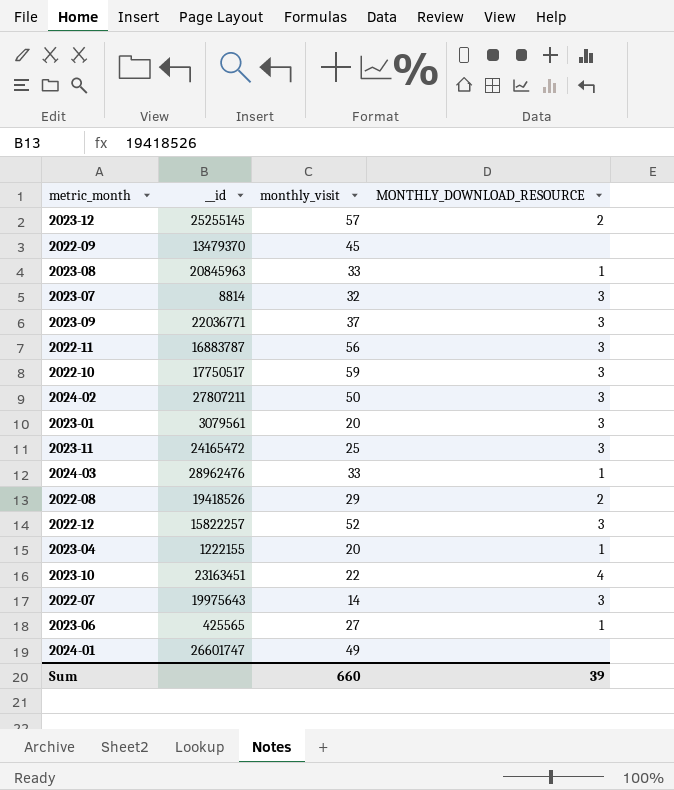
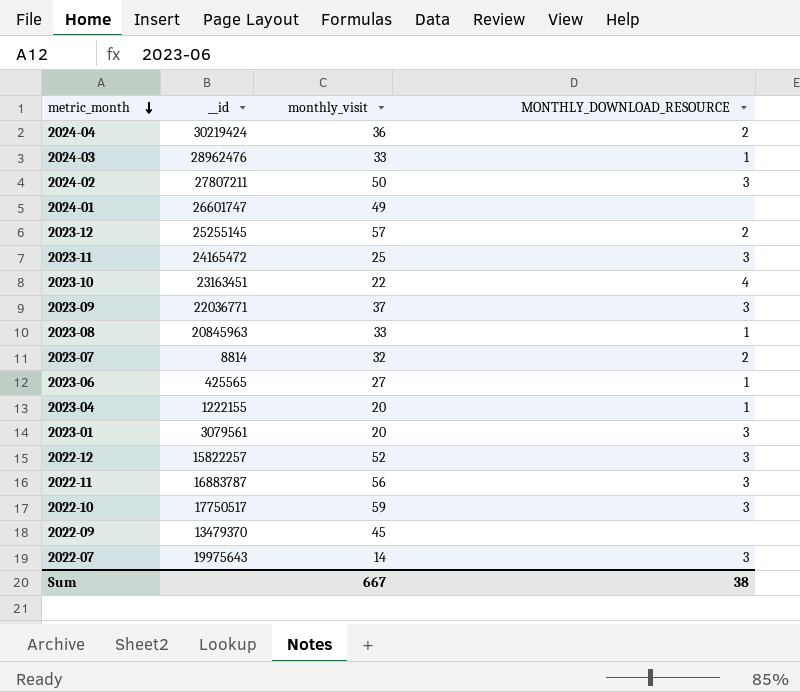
row order: none -> metric_month descending
row 2022-08: 19418526 | 29 | 2 -> none
row 2024-04: none -> 30219424 | 36 | 2
2023-07 | MONTHLY_DOWNLOAD_RESOURCE: 3 -> 2
Sum | monthly_visit: 660 -> 667
Sum | MONTHLY_DOWNLOAD_RESOURCE: 39 -> 38

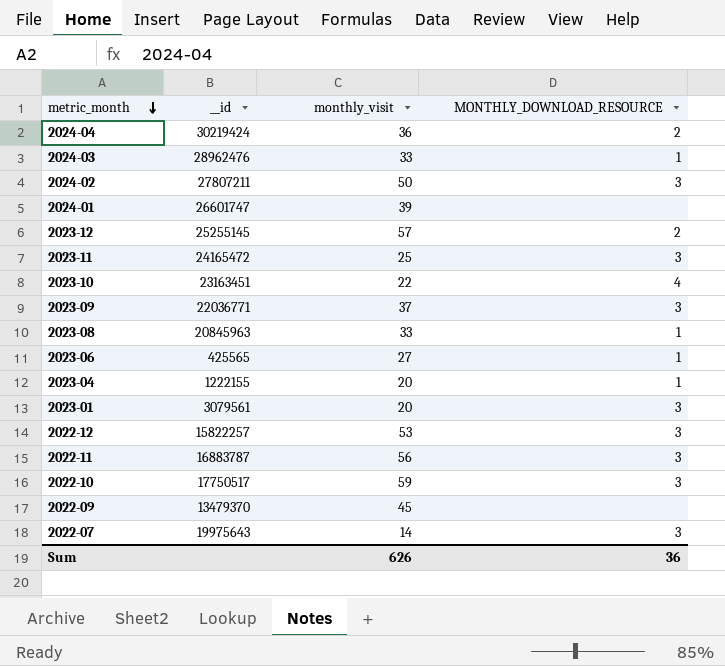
row 2023-07: 8814 | 32 | 2 -> none
2024-01 | monthly_visit: 49 -> 39
2022-12 | monthly_visit: 52 -> 53
Sum | monthly_visit: 667 -> 626
Sum | MONTHLY_DOWNLOAD_RESOURCE: 38 -> 36

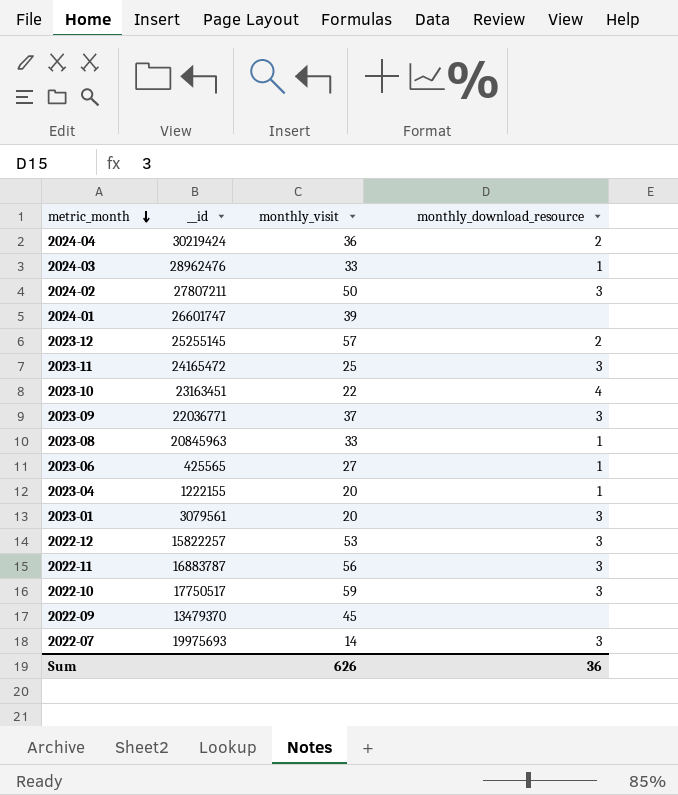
column name: MONTHLY_DOWNLOAD_RESOURCE -> monthly_download_resource
2022-07 | __id: 19975643 -> 19975693

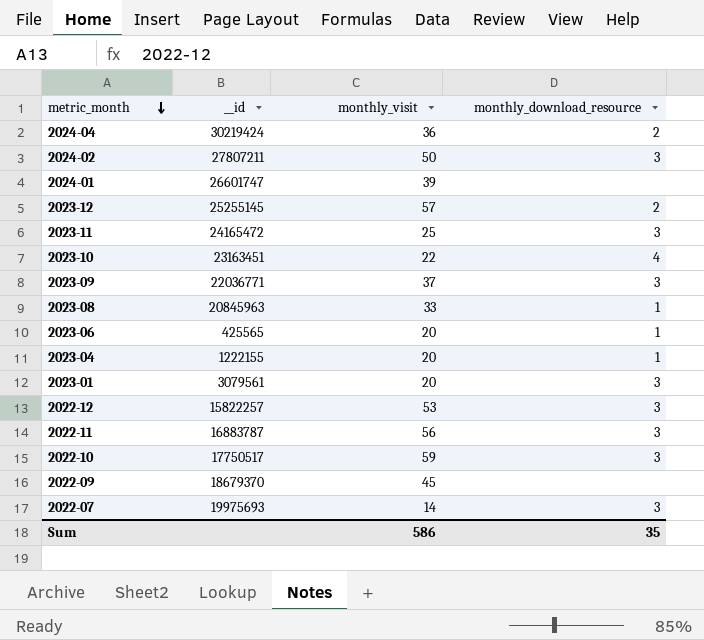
row 2024-03: 28962476 | 33 | 1 -> none
2023-06 | monthly_visit: 27 -> 20
2022-09 | __id: 13479370 -> 18679370
Sum | monthly_visit: 626 -> 586
Sum | monthly_download_resource: 36 -> 35

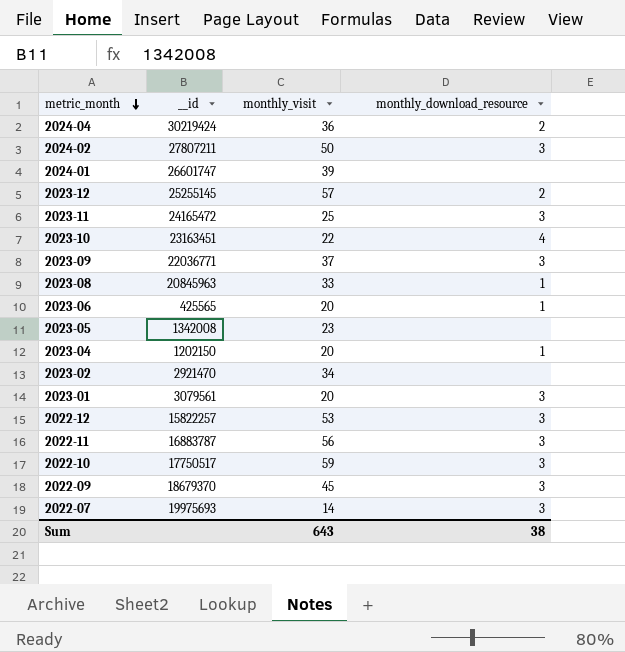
row 2023-05: none -> 1342008 | 23 | none
2023-04 | __id: 1222155 -> 1202150
row 2023-02: none -> 2921470 | 34 | none
2022-09 | monthly_download_resource: none -> 3
Sum | monthly_visit: 586 -> 643
Sum | monthly_download_resource: 35 -> 38

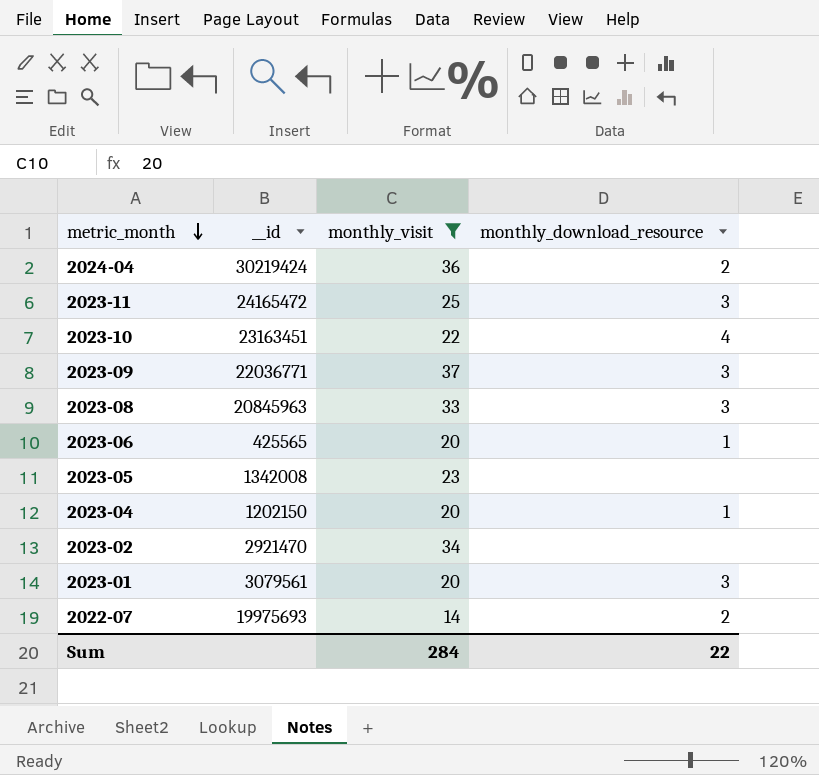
filter: none -> monthly_visit <= 37
2023-08 | monthly_download_resource: 1 -> 3
2022-07 | monthly_download_resource: 3 -> 2
Sum | monthly_visit: 643 -> 284
Sum | monthly_download_resource: 38 -> 22

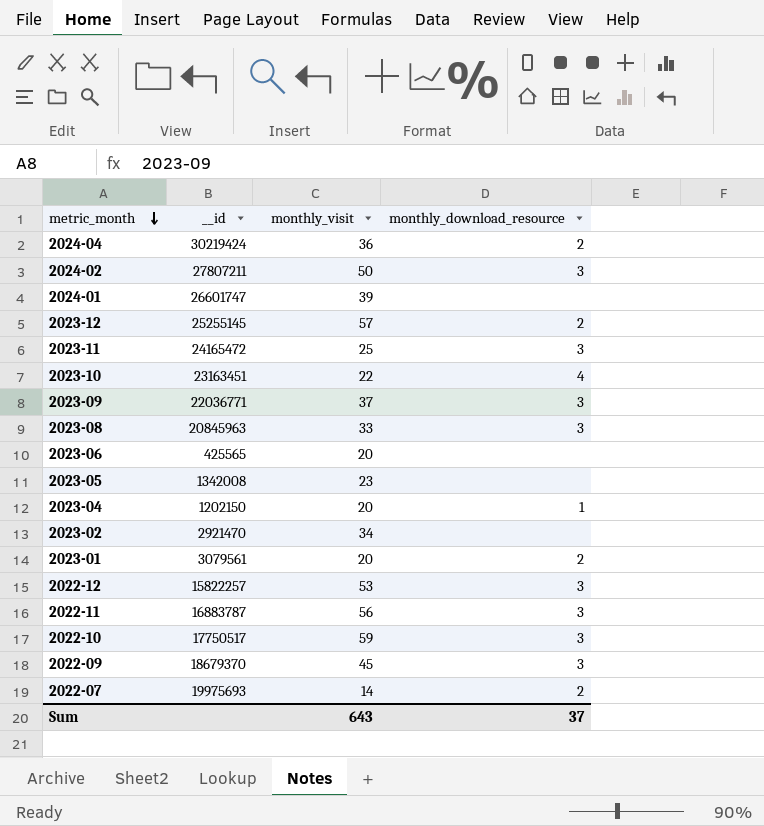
filter: monthly_visit <= 37 -> none
2023-06 | monthly_download_resource: 1 -> none
2023-01 | monthly_download_resource: 3 -> 2
Sum | monthly_visit: 284 -> 643
Sum | monthly_download_resource: 22 -> 37

